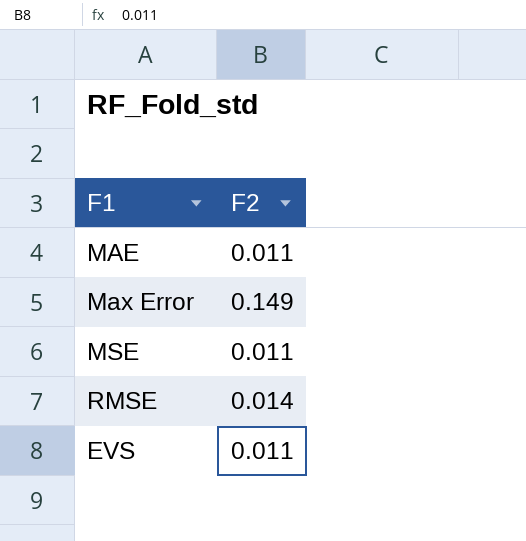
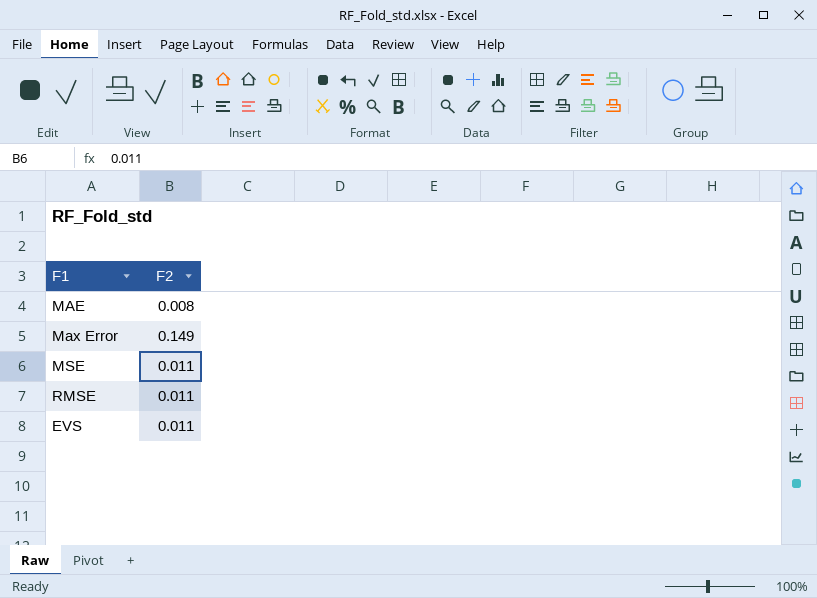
MAE | F2: 0.011 -> 0.008
RMSE | F2: 0.014 -> 0.011

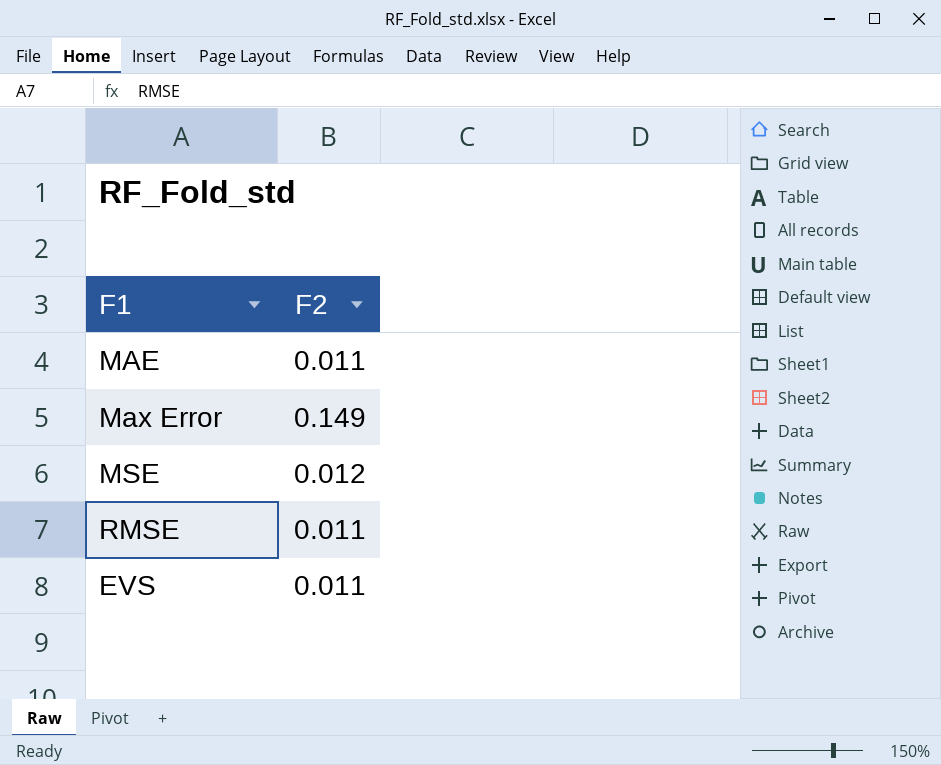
MAE | F2: 0.008 -> 0.011
MSE | F2: 0.011 -> 0.012

